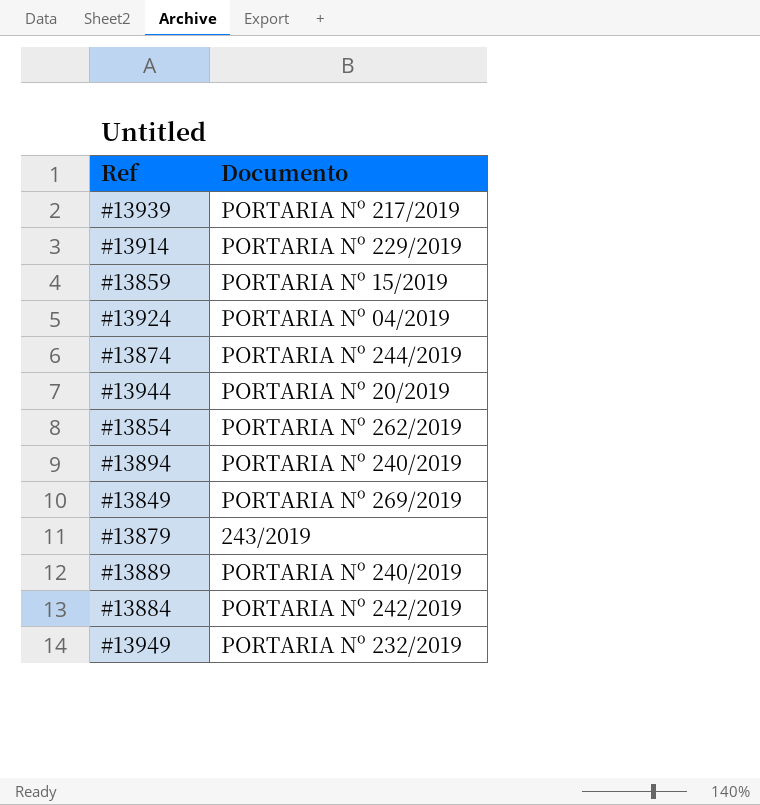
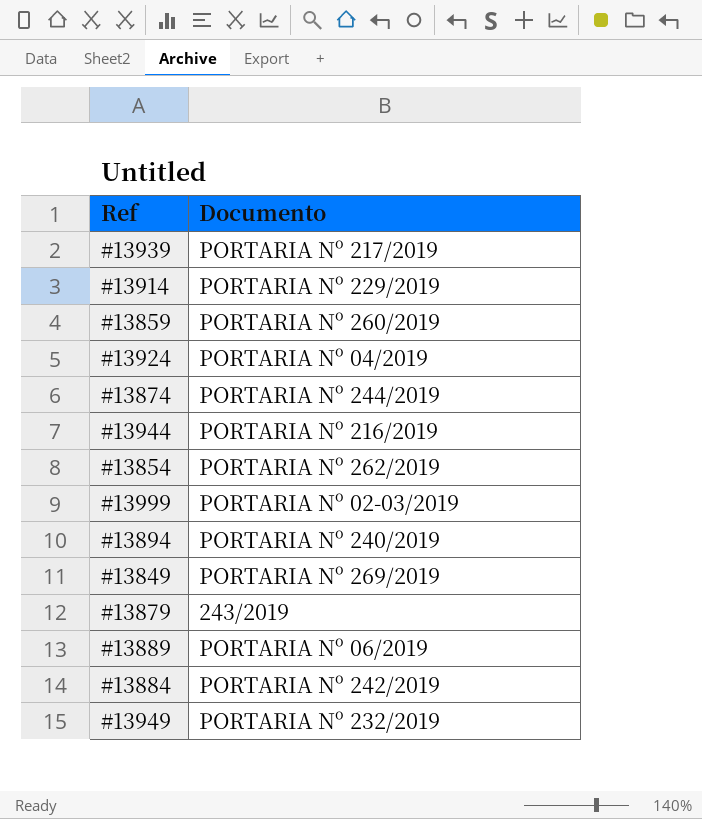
#13859 | Documento: PORTARIA Nº 15/2019 -> PORTARIA Nº 260/2019
#13944 | Documento: PORTARIA Nº 20/2019 -> PORTARIA Nº 216/2019
row #13999: none -> PORTARIA Nº 02-03/2019
#13889 | Documento: PORTARIA Nº 240/2019 -> PORTARIA Nº 06/2019

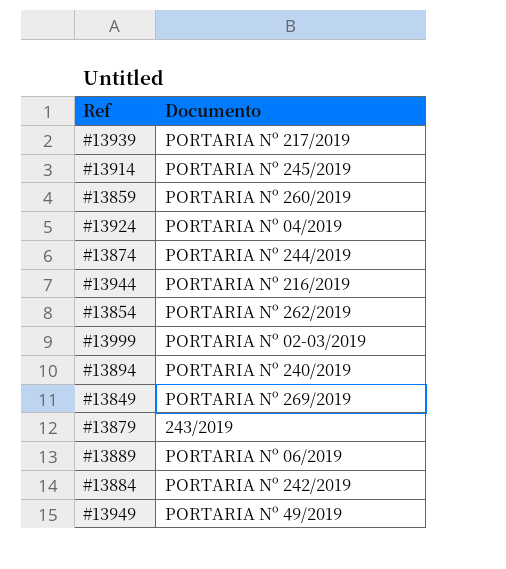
#13914 | Documento: PORTARIA Nº 229/2019 -> PORTARIA Nº 245/2019
#13949 | Documento: PORTARIA Nº 232/2019 -> PORTARIA Nº 49/2019

